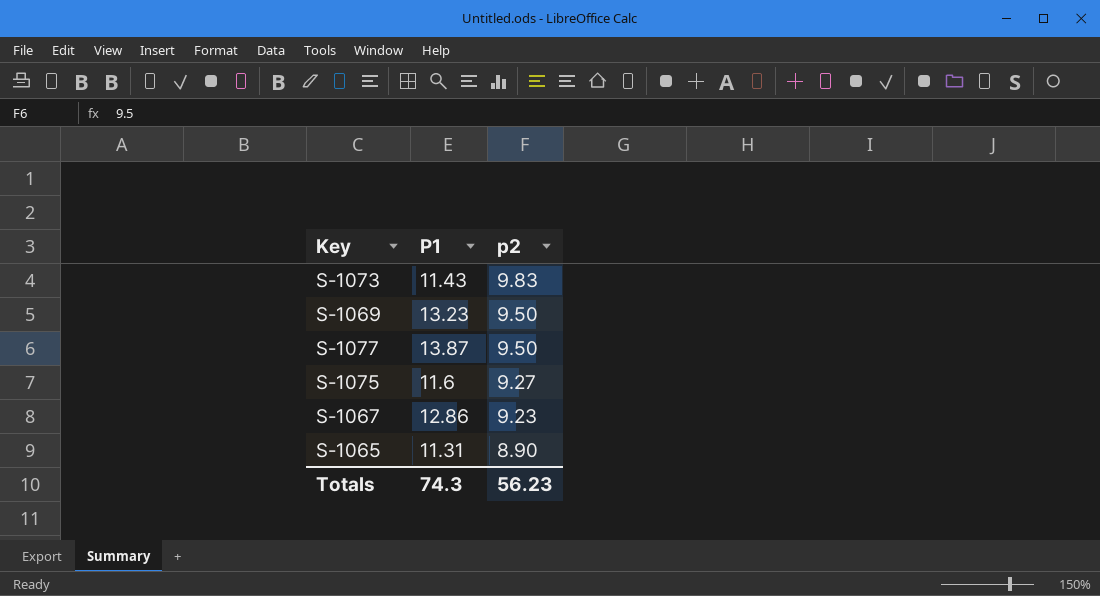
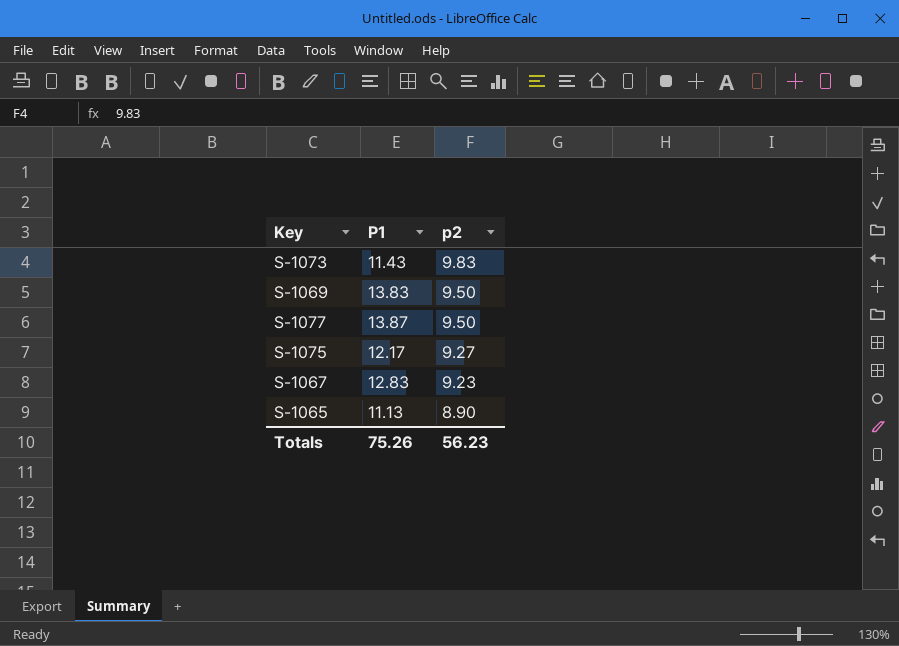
S-1069 | P1: 13.23 -> 13.83
S-1075 | P1: 11.6 -> 12.17
S-1067 | P1: 12.86 -> 12.83
S-1065 | P1: 11.31 -> 11.13
Totals | P1: 74.3 -> 75.26

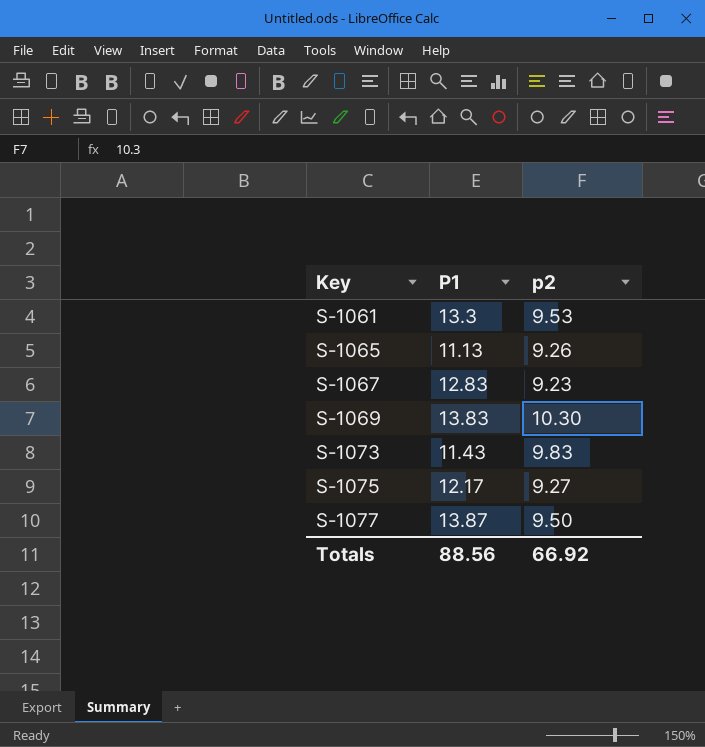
row order: p2 descending -> Key ascending
row S-1061: none -> 13.3 | 9.53
S-1065 | p2: 8.90 -> 9.26
S-1069 | p2: 9.50 -> 10.30
Totals | P1: 75.26 -> 88.56
Totals | p2: 56.23 -> 66.92

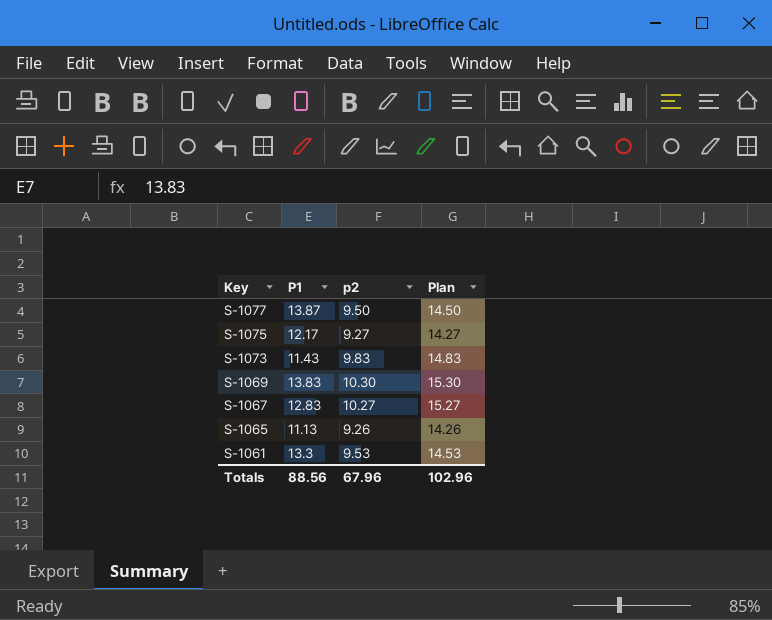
row order: Key ascending -> Key descending
column Plan | formula: none -> [p2] + 5
S-1067 | p2: 9.23 -> 10.27
Totals | p2: 66.92 -> 67.96

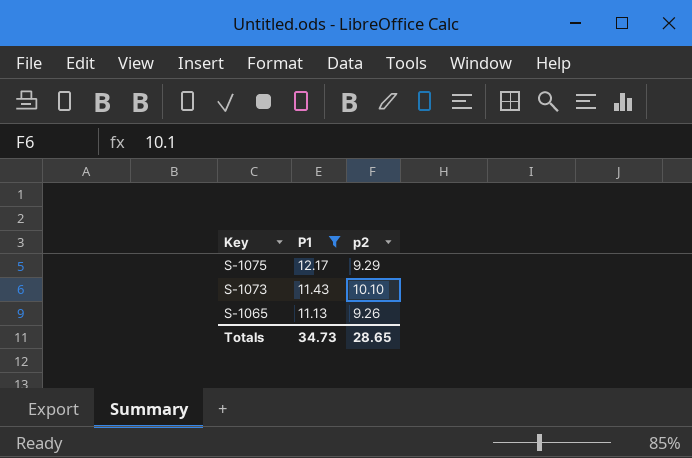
filter: none -> P1 <= 12.17
column Plan | formula: [p2] + 5 -> none
S-1075 | p2: 9.27 -> 9.29
S-1073 | p2: 9.83 -> 10.10
Totals | P1: 88.56 -> 34.73
Totals | p2: 67.96 -> 28.65

